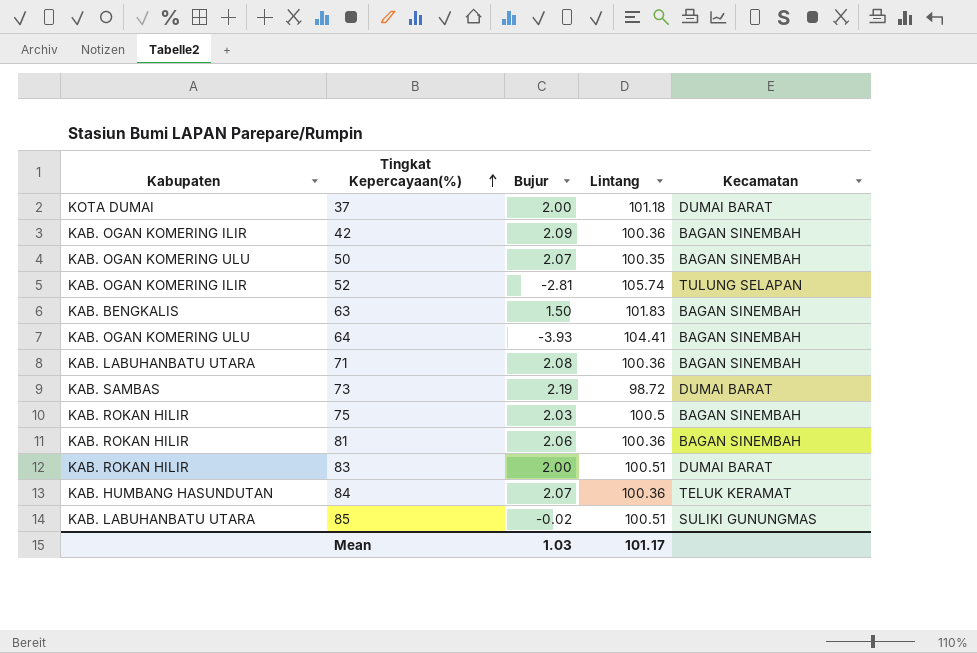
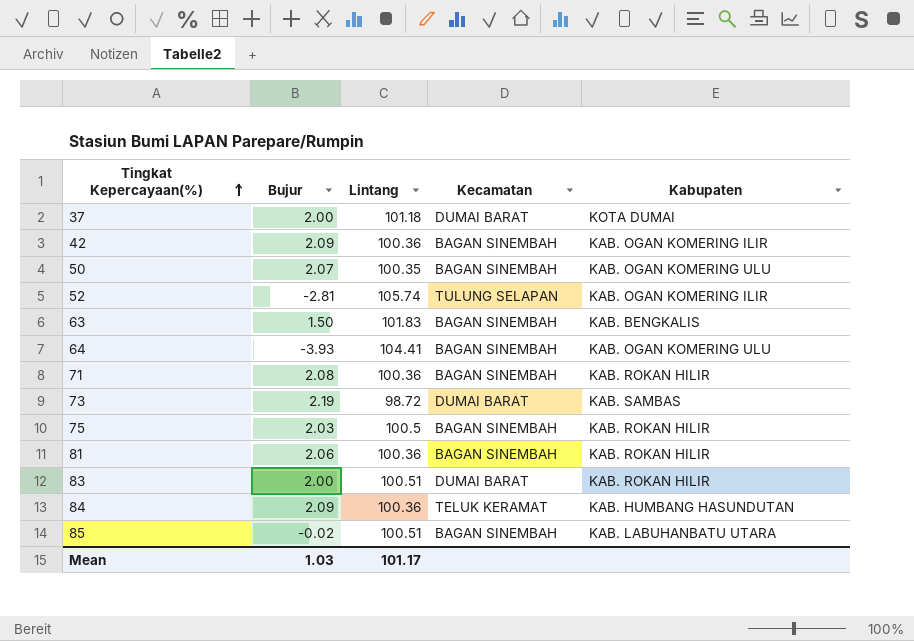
column Kabupaten | position: 1 -> 5
71 | Kabupaten: KAB. LABUHANBATU UTARA -> KAB. ROKAN HILIR
84 | Bujur: 2.07 -> 2.09
85 | Kecamatan: SULIKI GUNUNGMAS -> BAGAN SINEMBAH

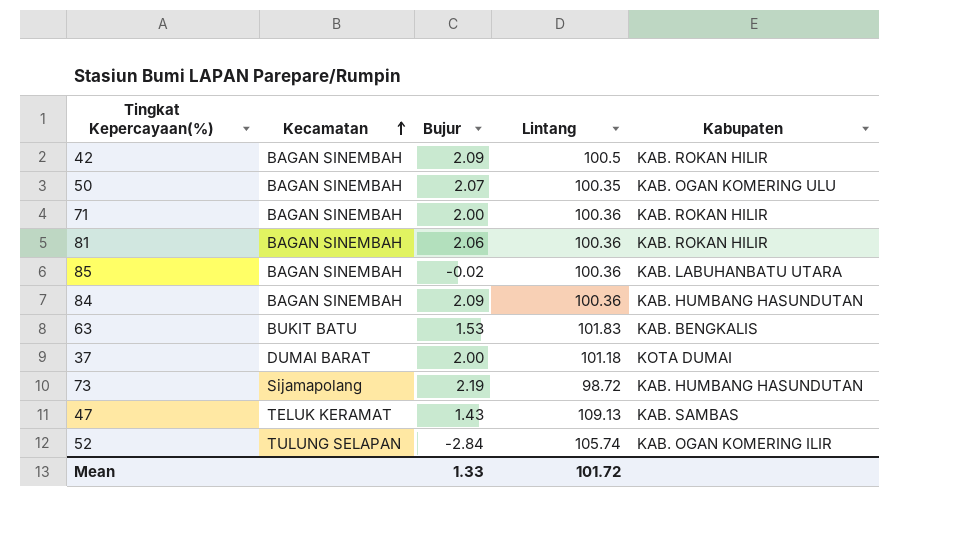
row order: Tingkat Kepercayaan(%) ascending -> Kecamatan ascending
column Kecamatan | position: 4 -> 2
row 64: -3.93 | 104.41 | BAGAN SINEMBAH | KAB. OGAN KOMERING ULU -> none
row 75: 2.03 | 100.5 | BAGAN SINEMBAH | KAB. ROKAN HILIR -> none
row 83: 2.00 | 100.51 | DUMAI BARAT | KAB. ROKAN HILIR -> none
42 | Lintang: 100.36 -> 100.5
42 | Kabupaten: KAB. OGAN KOMERING ILIR -> KAB. ROKAN HILIR
71 | Bujur: 2.08 -> 2.00
85 | Lintang: 100.51 -> 100.36
84 | Kecamatan: TELUK KERAMAT -> BAGAN SINEMBAH
63 | Kecamatan: BAGAN SINEMBAH -> BUKIT BATU
63 | Bujur: 1.50 -> 1.53
73 | Kecamatan: DUMAI BARAT -> Sijamapolang
73 | Kabupaten: KAB. SAMBAS -> KAB. HUMBANG HASUNDUTAN
row 47: none -> TELUK KERAMAT | 1.43 | 109.13 | KAB. SAMBAS
52 | Bujur: -2.81 -> -2.84
Mean | Bujur: 1.03 -> 1.33
Mean | Lintang: 101.17 -> 101.72

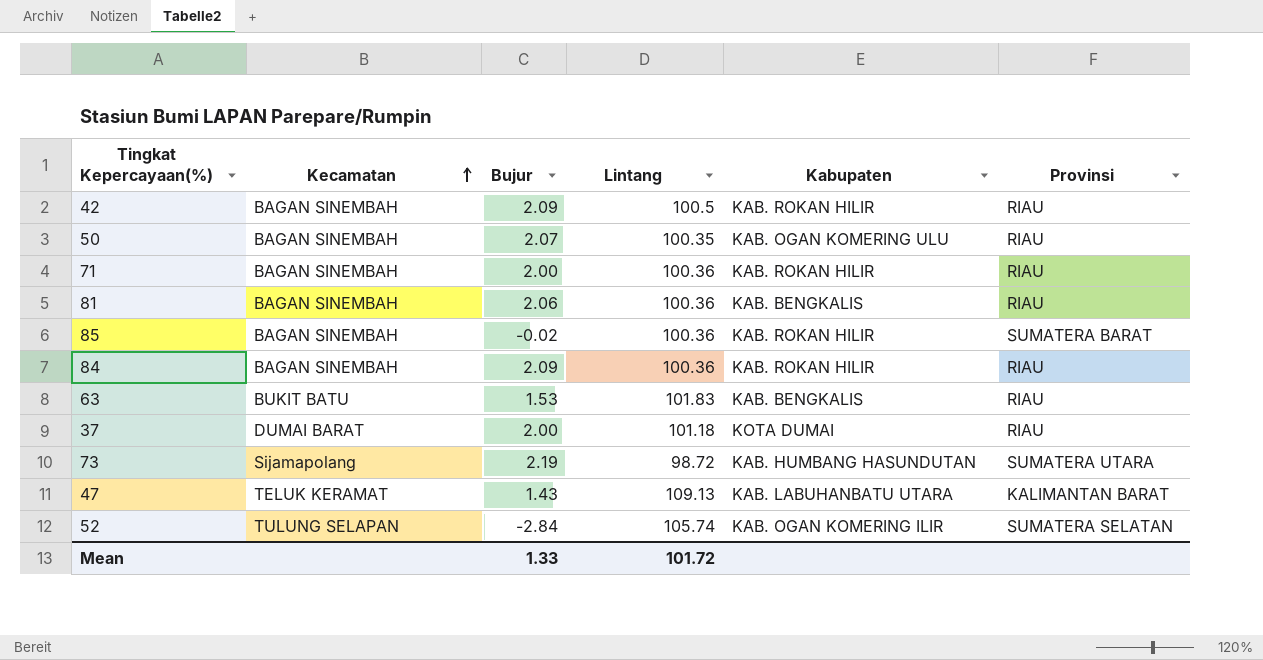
column Provinsi | position: none -> 6
81 | Kabupaten: KAB. ROKAN HILIR -> KAB. BENGKALIS
85 | Kabupaten: KAB. LABUHANBATU UTARA -> KAB. ROKAN HILIR
84 | Kabupaten: KAB. HUMBANG HASUNDUTAN -> KAB. ROKAN HILIR
47 | Kabupaten: KAB. SAMBAS -> KAB. LABUHANBATU UTARA

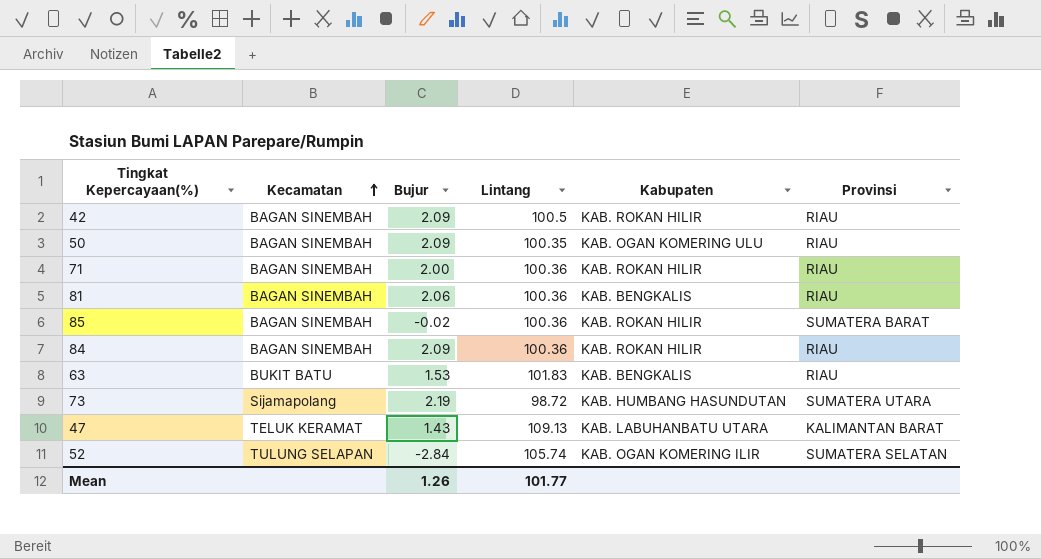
row 37: DUMAI BARAT | 2.00 | 101.18 | KOTA DUMAI | RIAU -> none
50 | Bujur: 2.07 -> 2.09
Mean | Bujur: 1.33 -> 1.26
Mean | Lintang: 101.72 -> 101.77

